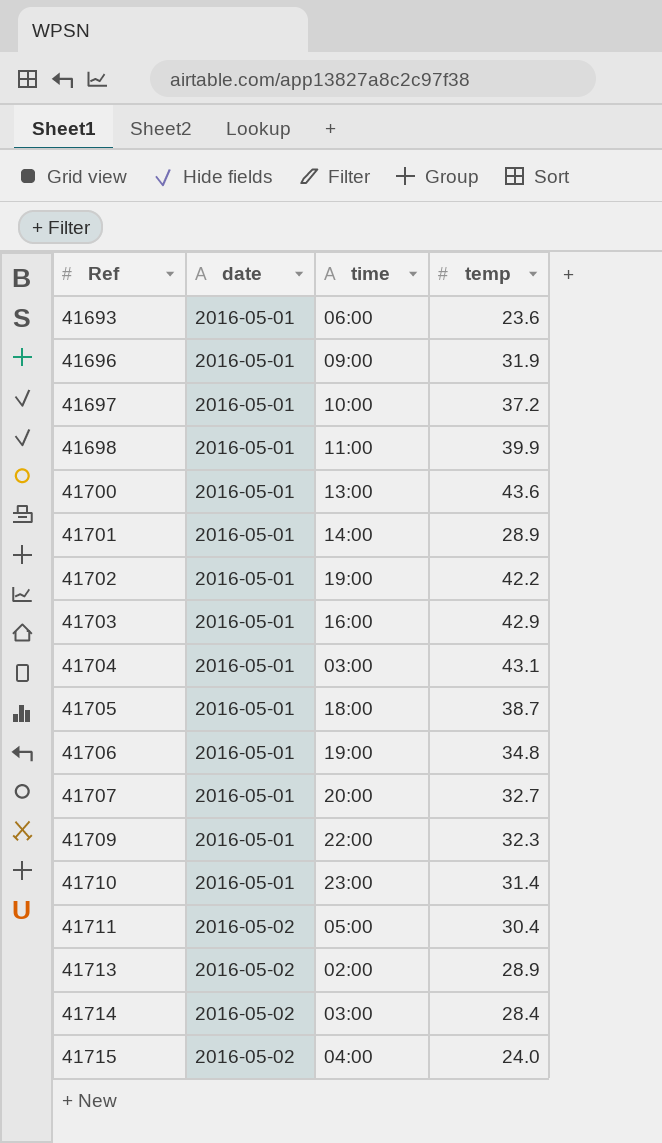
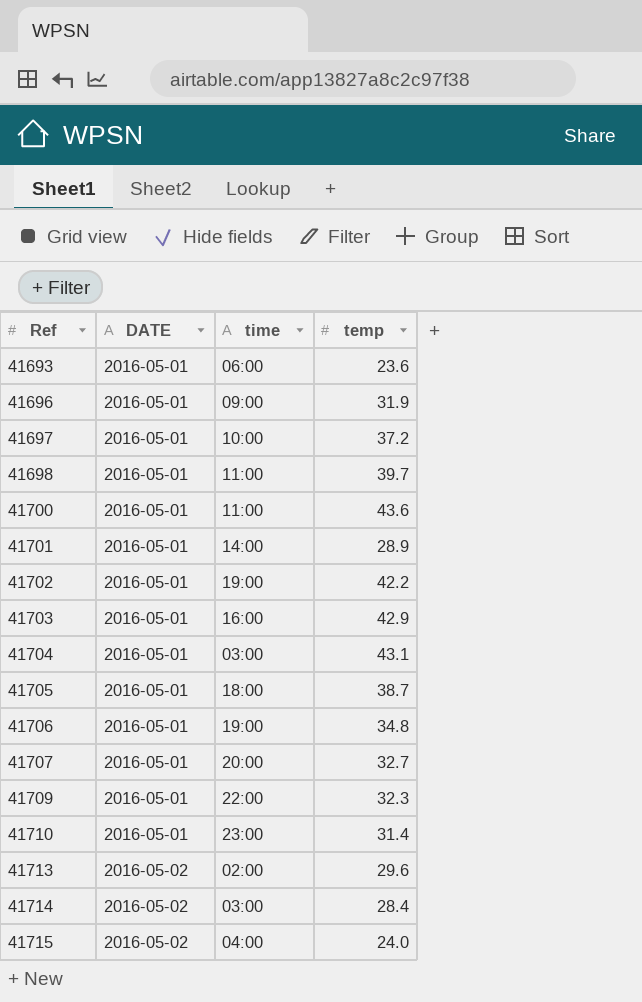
column name: date -> DATE
row 41711: 2016-05-02 | 05:00 | 30.4 -> none
41698 | temp: 39.9 -> 39.7
41700 | time: 13:00 -> 11:00
41713 | temp: 28.9 -> 29.6

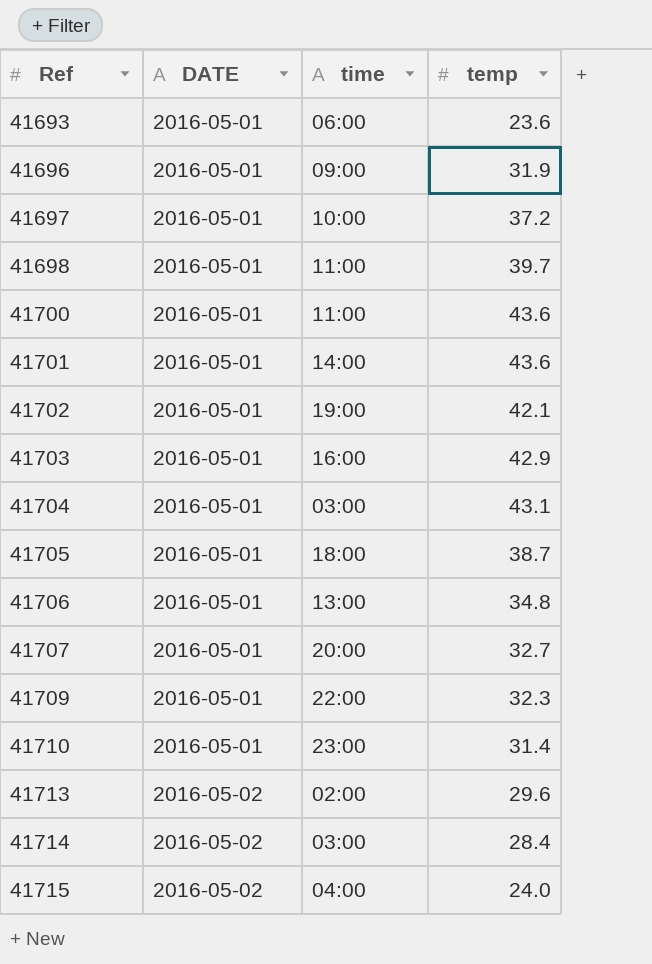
41701 | temp: 28.9 -> 43.6
41702 | temp: 42.2 -> 42.1
41706 | time: 19:00 -> 13:00

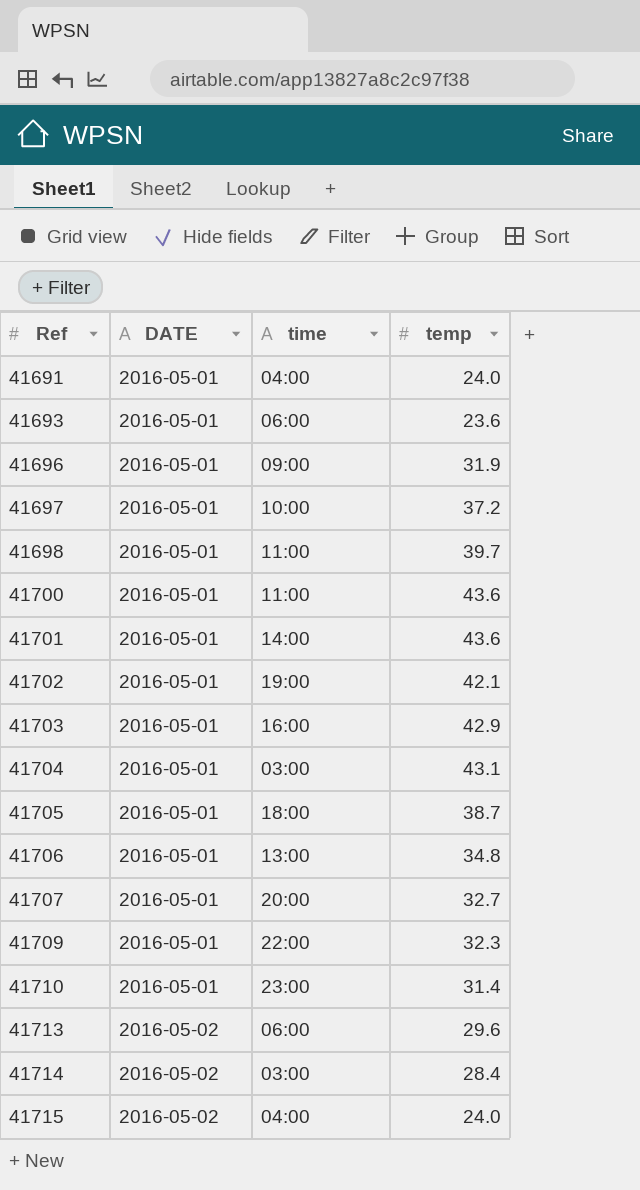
row 41691: none -> 2016-05-01 | 04:00 | 24.0
41713 | time: 02:00 -> 06:00

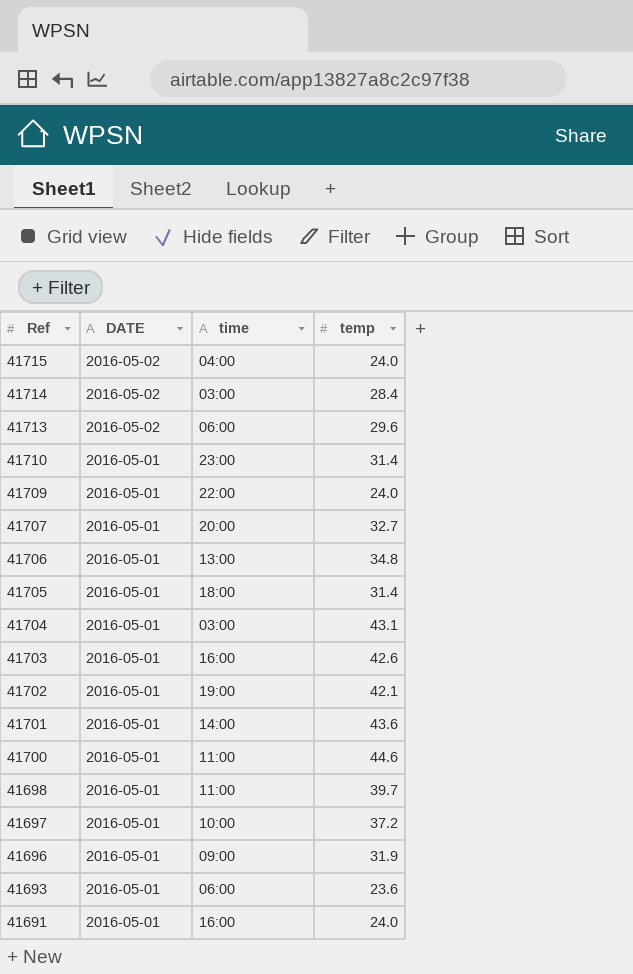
row order: Ref ascending -> Ref descending
41709 | temp: 32.3 -> 24.0
41705 | temp: 38.7 -> 31.4
41703 | temp: 42.9 -> 42.6
41700 | temp: 43.6 -> 44.6
41691 | time: 04:00 -> 16:00

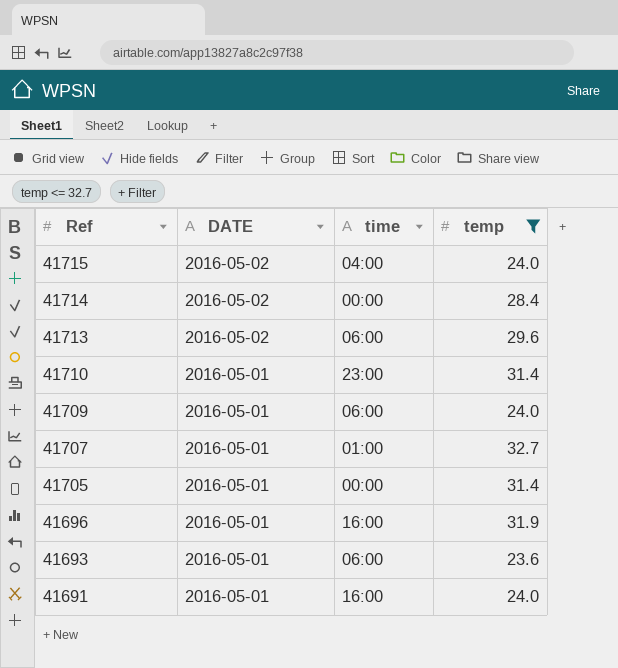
filter: none -> temp <= 32.7
41714 | time: 03:00 -> 00:00
41709 | time: 22:00 -> 06:00
41707 | time: 20:00 -> 01:00
41705 | time: 18:00 -> 00:00
41696 | time: 09:00 -> 16:00

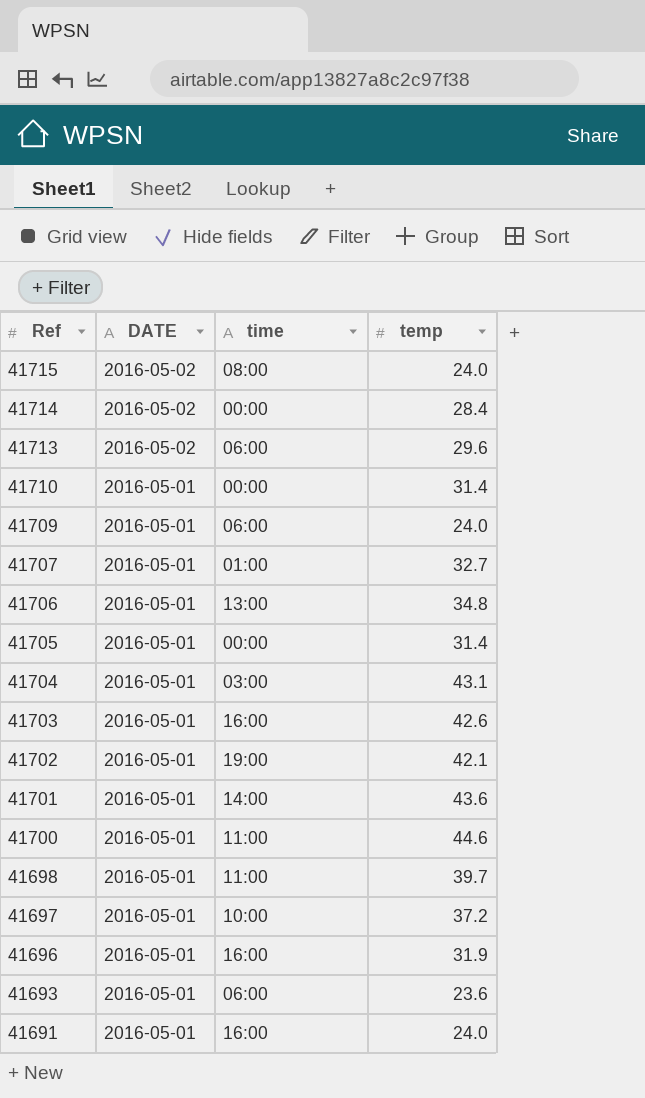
filter: temp <= 32.7 -> none
41715 | time: 04:00 -> 08:00
41710 | time: 23:00 -> 00:00

